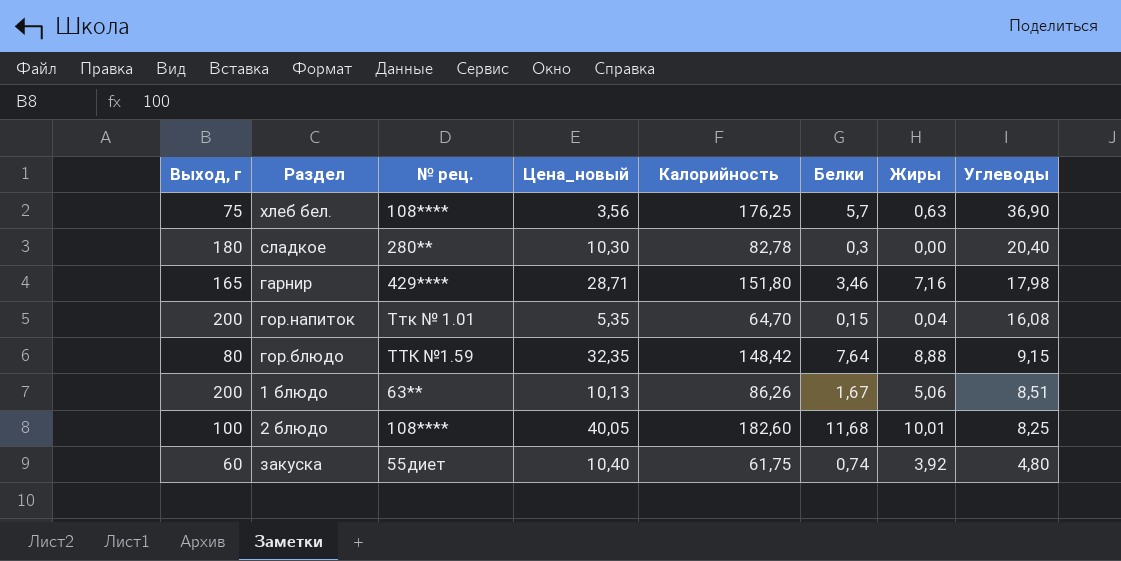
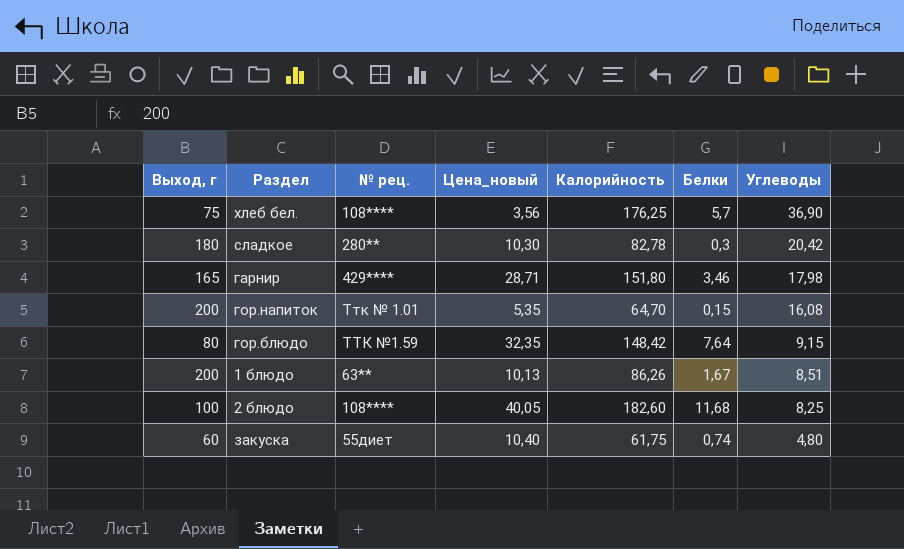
column Жиры | position: 7 -> none
сладкое | Углеводы: 20,40 -> 20,42

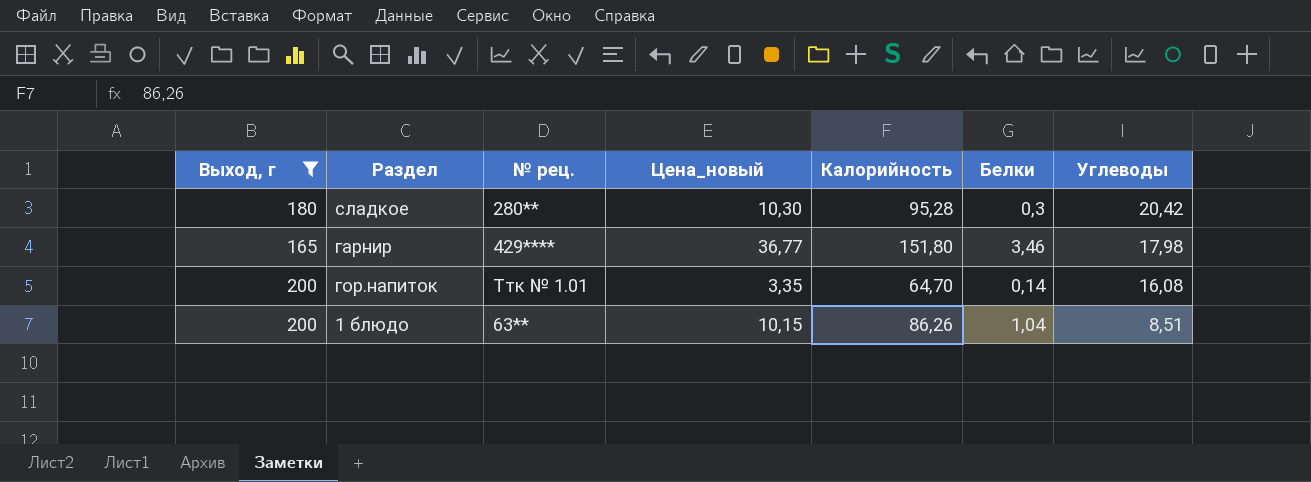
filter: none -> Выход, г >= 165
сладкое | Калорийность: 82,78 -> 95,28
гарнир | Цена_новый: 28,71 -> 36,77
гор.напиток | Цена_новый: 5,35 -> 3,35
гор.напиток | Белки: 0,15 -> 0,14
1 блюдо | Цена_новый: 10,13 -> 10,15
1 блюдо | Белки: 1,67 -> 1,04

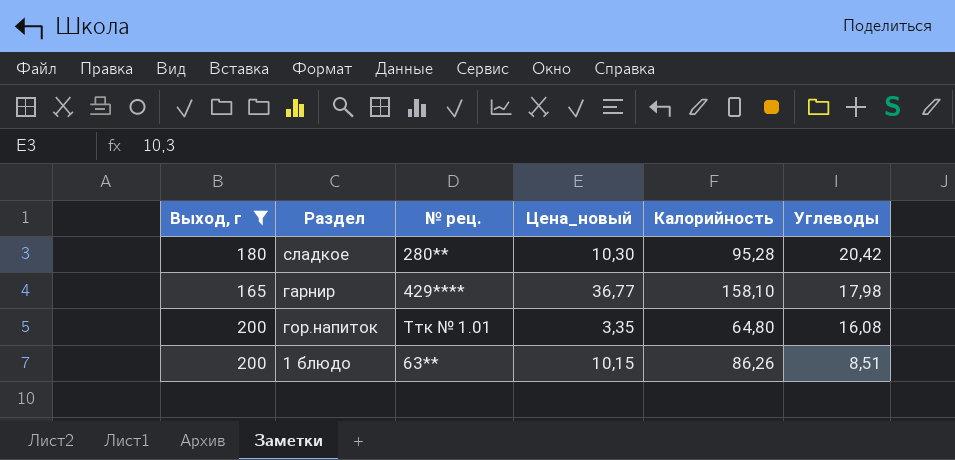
column Белки | position: 6 -> none
гарнир | Калорийность: 151,80 -> 158,10
гор.напиток | Калорийность: 64,70 -> 64,80

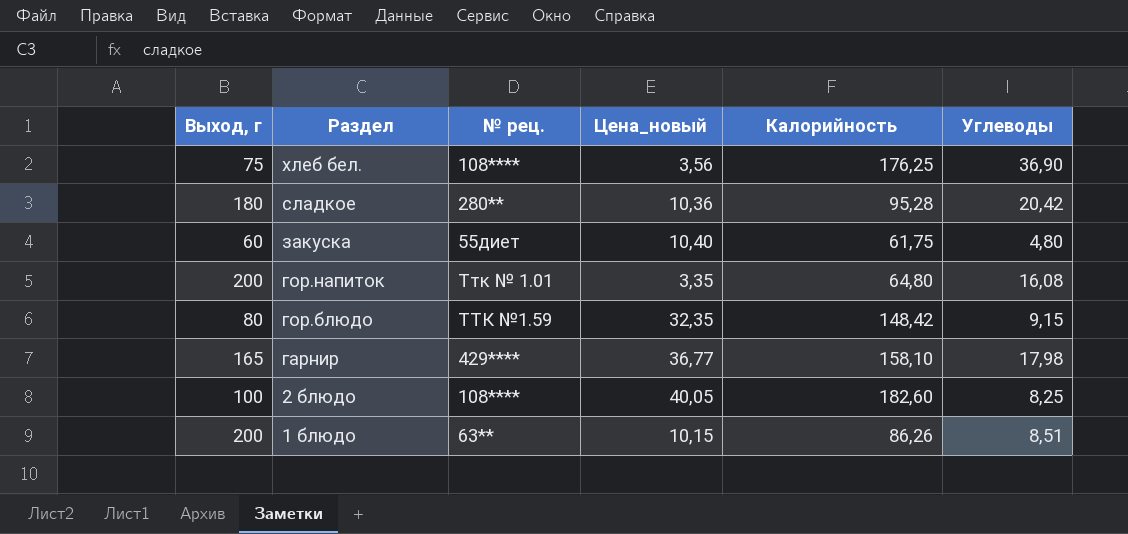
filter: Выход, г >= 165 -> none
row order: Углеводы descending -> Раздел descending
сладкое | Цена_новый: 10,30 -> 10,36

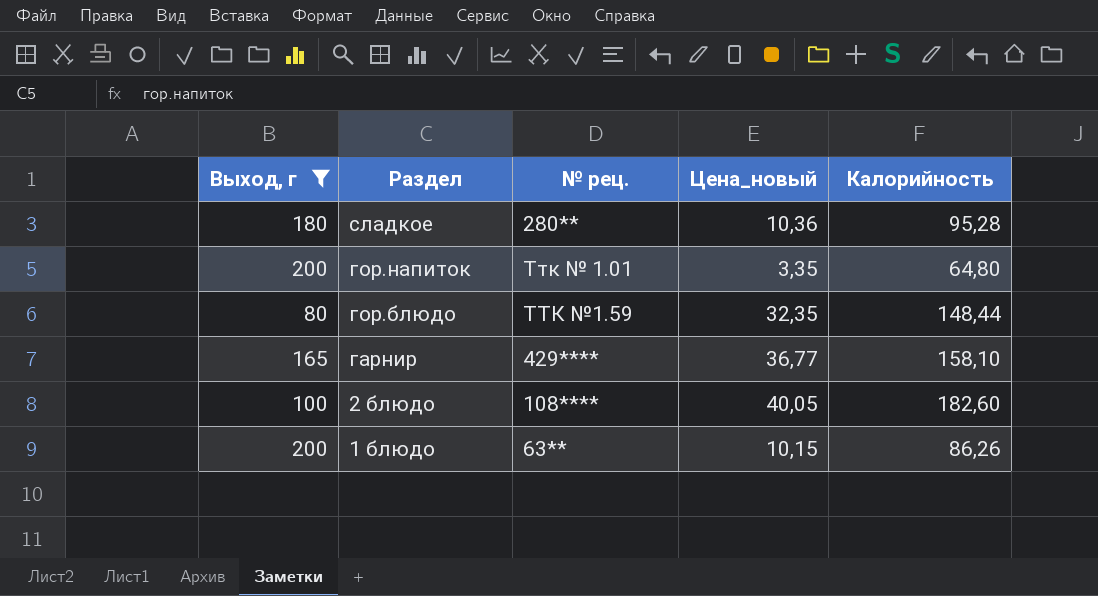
filter: none -> Выход, г >= 80
column Углеводы | position: 6 -> none
гор.блюдо | Калорийность: 148,42 -> 148,44

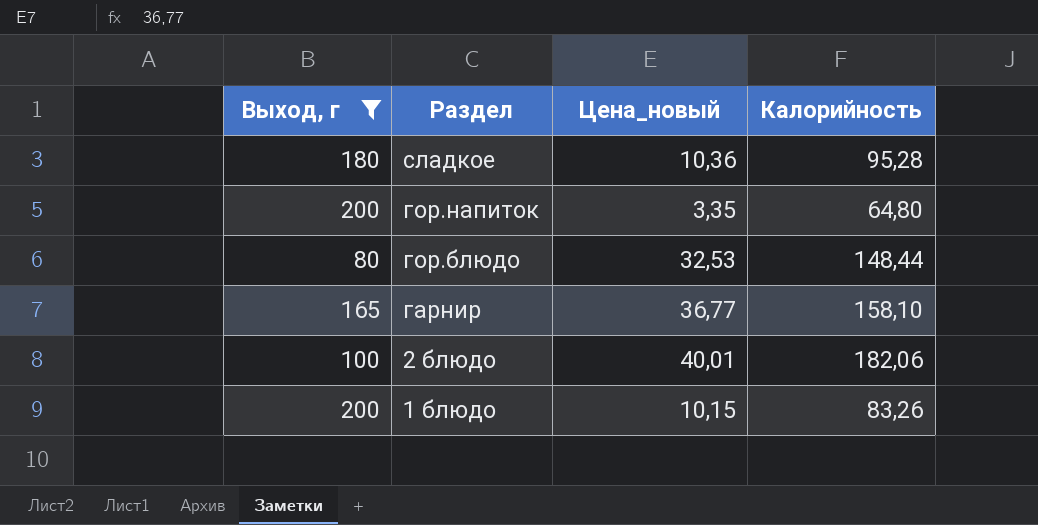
column № рец. | position: 3 -> none
гор.блюдо | Цена_новый: 32,35 -> 32,53
2 блюдо | Цена_новый: 40,05 -> 40,01
2 блюдо | Калорийность: 182,60 -> 182,06
1 блюдо | Калорийность: 86,26 -> 83,26

